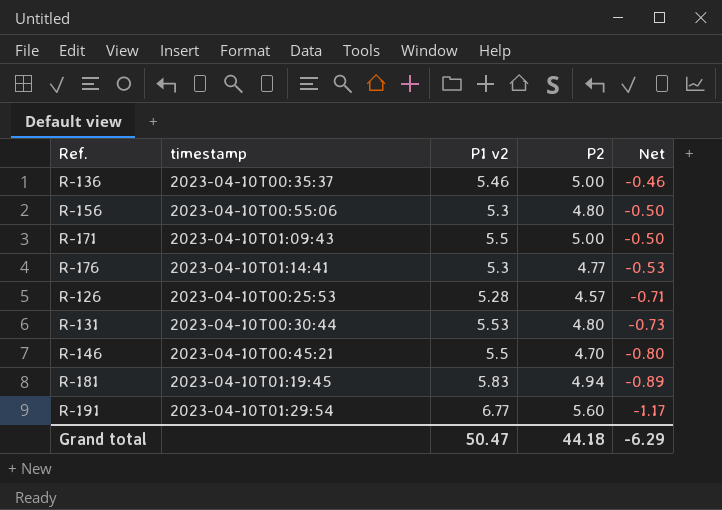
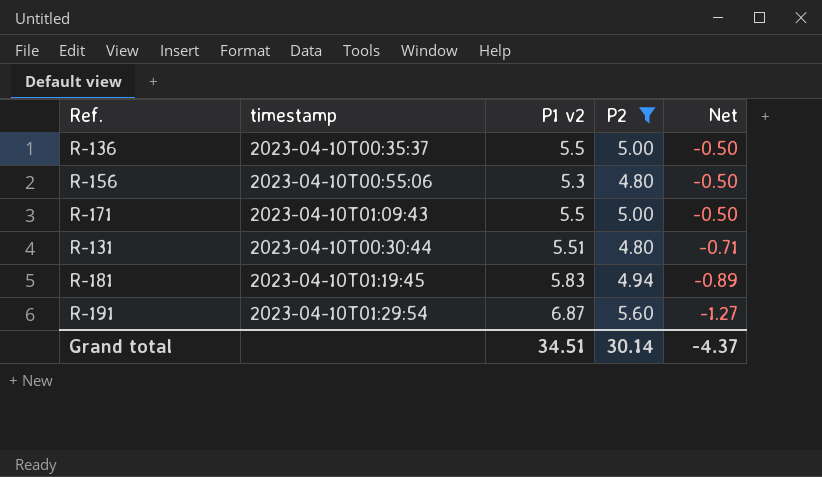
filter: none -> P2 >= 4.80
R-136 | P1 v2: 5.46 -> 5.5
R-136 | Net: -0.46 -> -0.50
R-131 | P1 v2: 5.53 -> 5.51
R-131 | Net: -0.73 -> -0.71
R-191 | P1 v2: 6.77 -> 6.87
R-191 | Net: -1.17 -> -1.27
Grand total | P1 v2: 50.47 -> 34.51
Grand total | P2: 44.18 -> 30.14
Grand total | Net: -6.29 -> -4.37

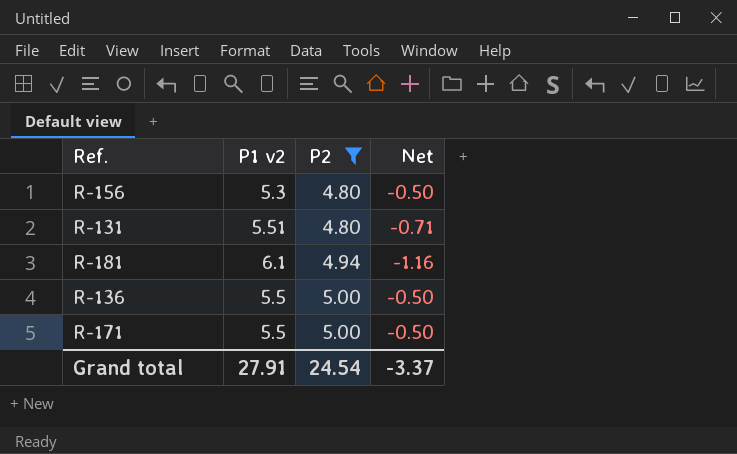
row order: Net descending -> P2 ascending
column timestamp | position: 2 -> none
row R-191: 2023-04-10T01:29:54 | 6.87 | 5.60 | -1.27 -> none
R-181 | P1 v2: 5.83 -> 6.1
R-181 | Net: -0.89 -> -1.16
Grand total | P1 v2: 34.51 -> 27.91
Grand total | P2: 30.14 -> 24.54
Grand total | Net: -4.37 -> -3.37

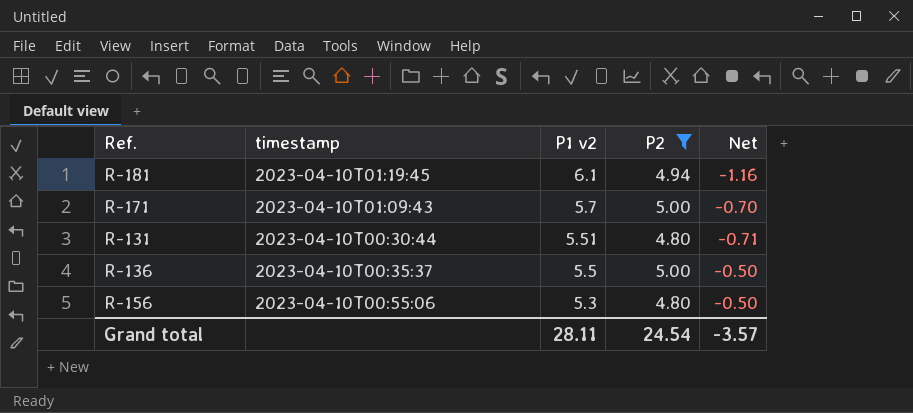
row order: P2 ascending -> P1 v2 descending
column timestamp | position: none -> 2
R-171 | P1 v2: 5.5 -> 5.7
R-171 | Net: -0.50 -> -0.70
Grand total | P1 v2: 27.91 -> 28.11
Grand total | Net: -3.37 -> -3.57

